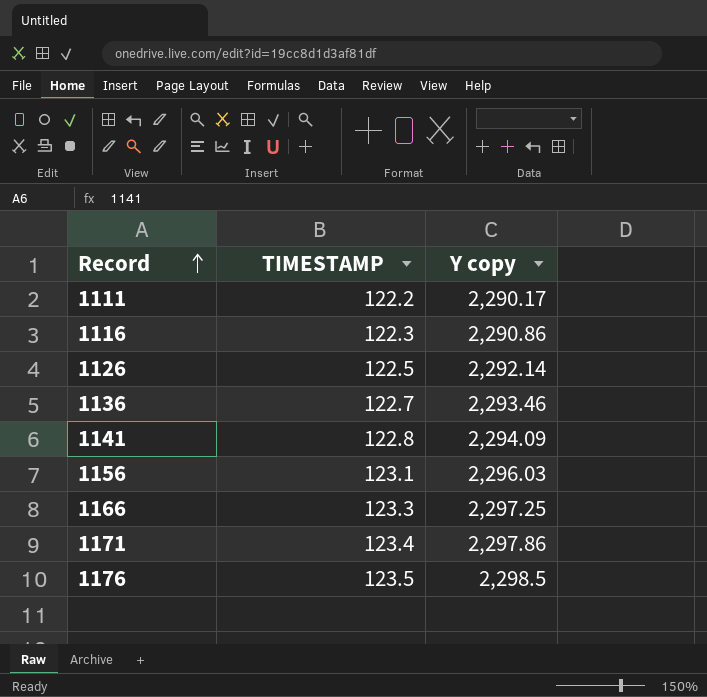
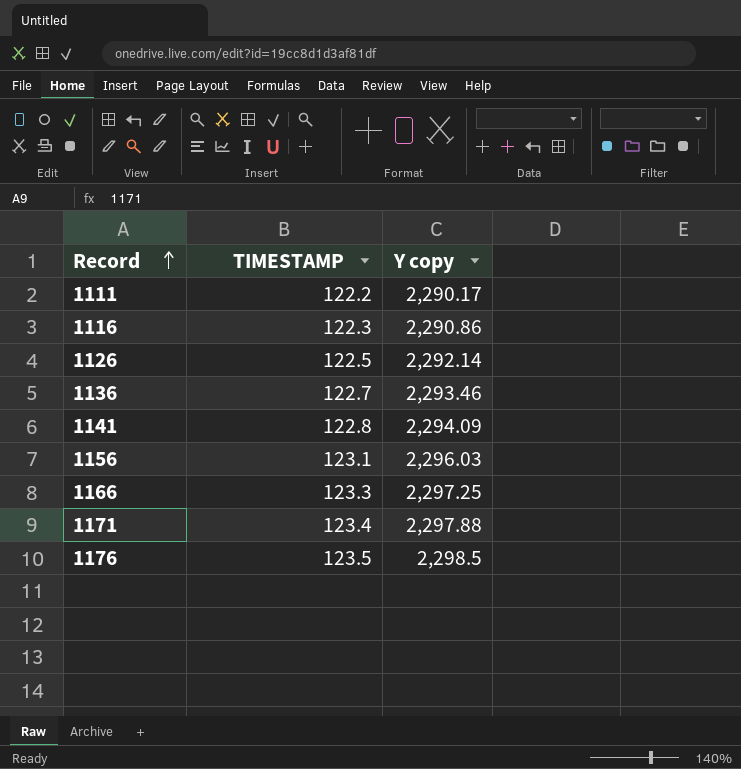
1171 | Y copy: 2,297.86 -> 2,297.88

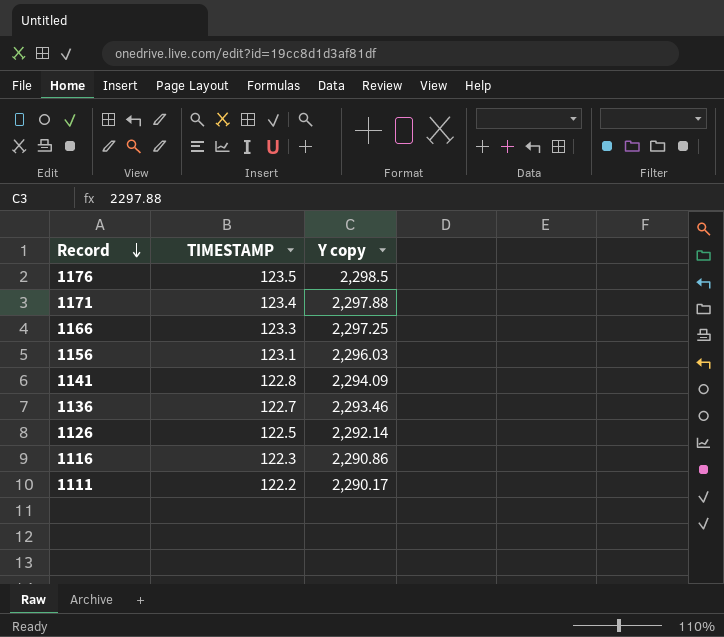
row order: Record ascending -> Record descending

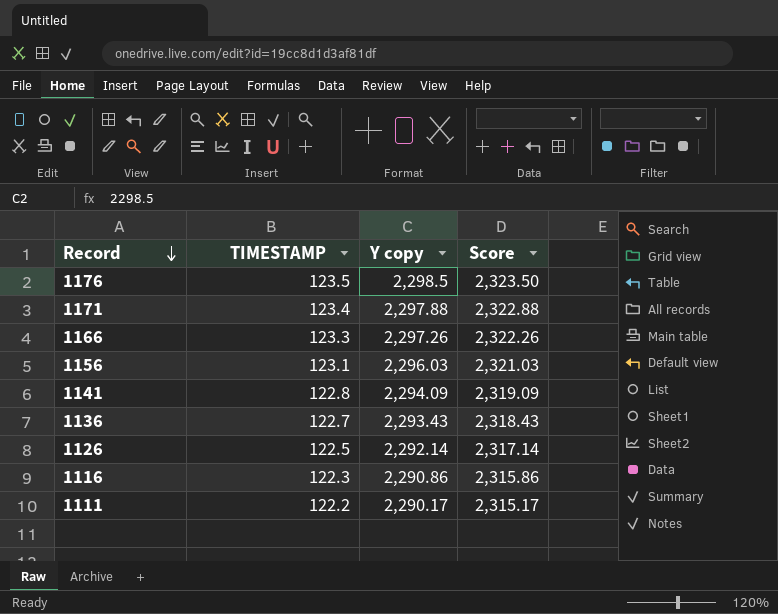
column Score | formula: none -> [Y copy] + 25
1166 | Y copy: 2,297.25 -> 2,297.26
1136 | Y copy: 2,293.46 -> 2,293.43

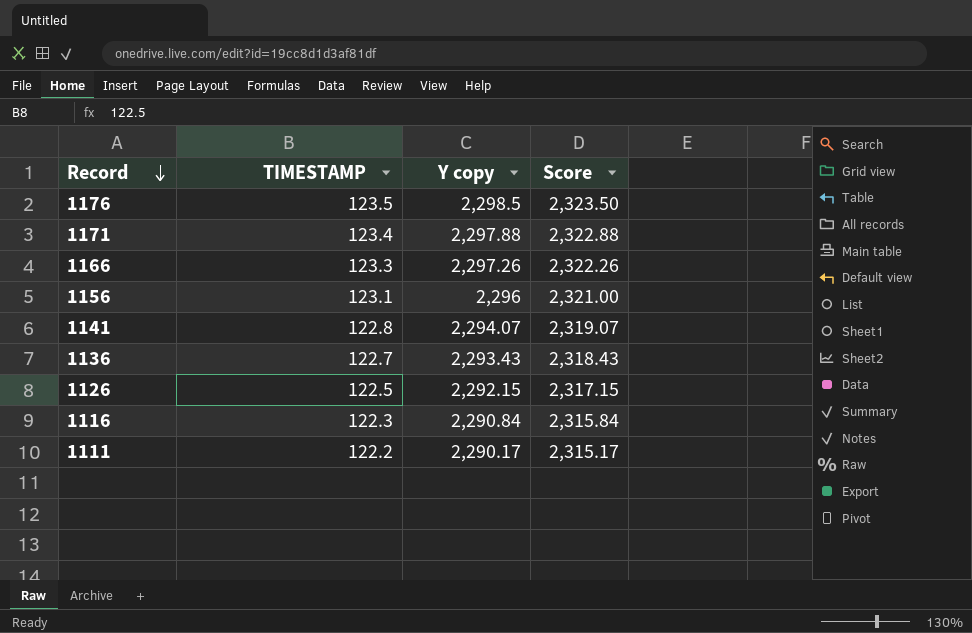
1156 | Y copy: 2,296.03 -> 2,296
1156 | Score: 2,321.03 -> 2,321.00
1141 | Y copy: 2,294.09 -> 2,294.07
1141 | Score: 2,319.09 -> 2,319.07
1126 | Y copy: 2,292.14 -> 2,292.15
1126 | Score: 2,317.14 -> 2,317.15
1116 | Y copy: 2,290.86 -> 2,290.84
1116 | Score: 2,315.86 -> 2,315.84

